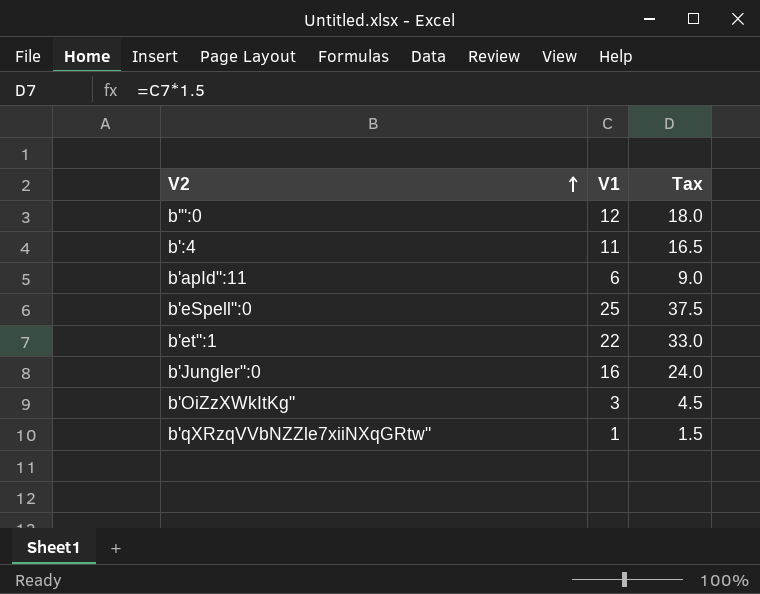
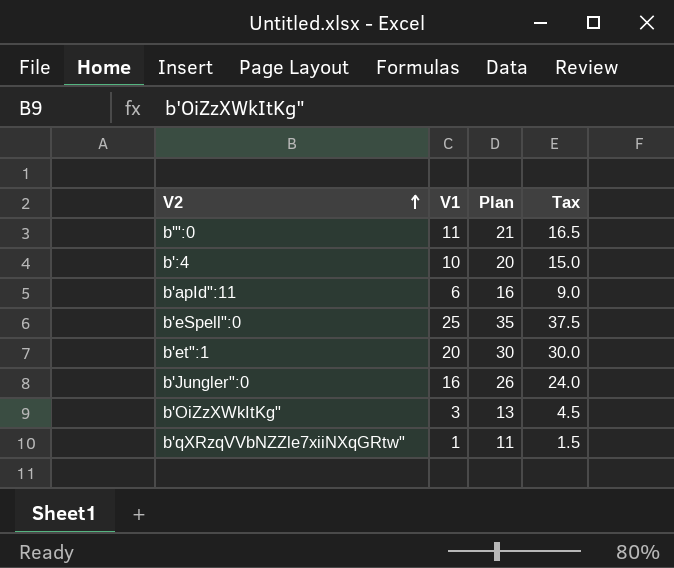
column Plan | formula: none -> [V1] + 10
b'":0 | V1: 12 -> 11
b'":0 | Tax: 18.0 -> 16.5
b':4 | V1: 11 -> 10
b':4 | Tax: 16.5 -> 15.0
b'et":1 | V1: 22 -> 20
b'et":1 | Tax: 33.0 -> 30.0

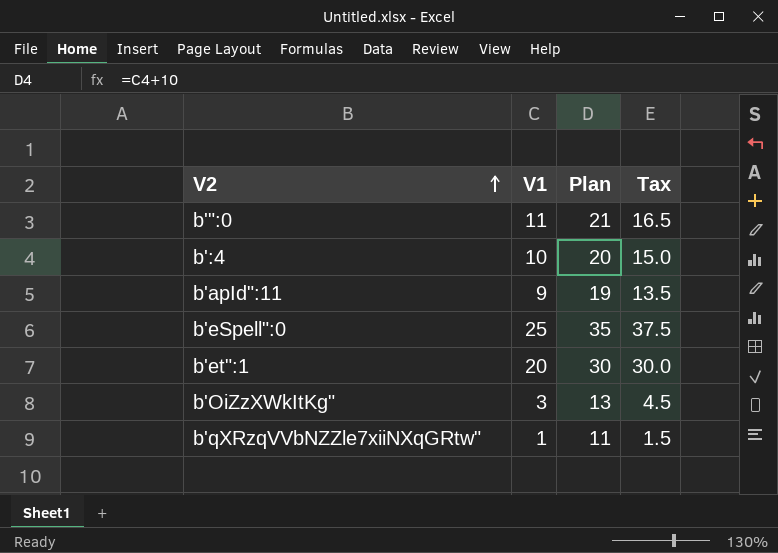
row b'Jungler":0: 16 | 26 | 24.0 -> none
b'apId":11 | V1: 6 -> 9
b'apId":11 | Plan: 16 -> 19
b'apId":11 | Tax: 9.0 -> 13.5

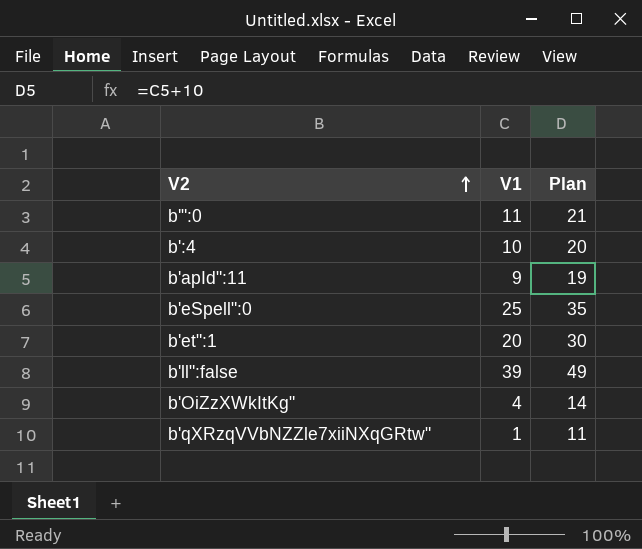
column Tax | formula: [V1] * 1.5 -> none
row b'll":false: none -> 39 | 49
b'OiZzXWkItKg" | V1: 3 -> 4
b'OiZzXWkItKg" | Plan: 13 -> 14

